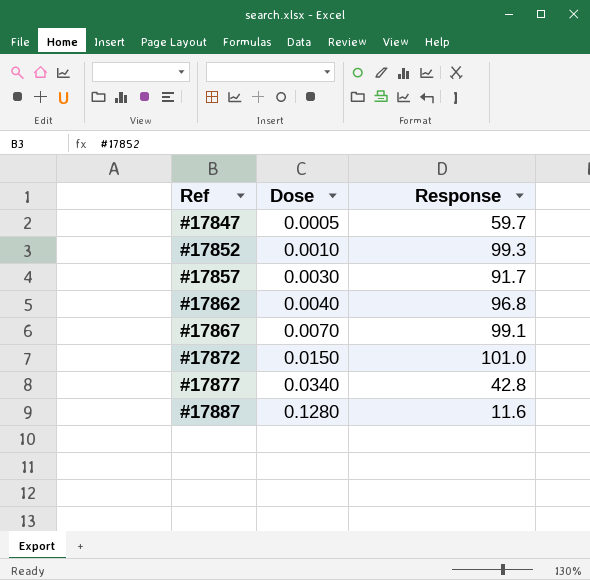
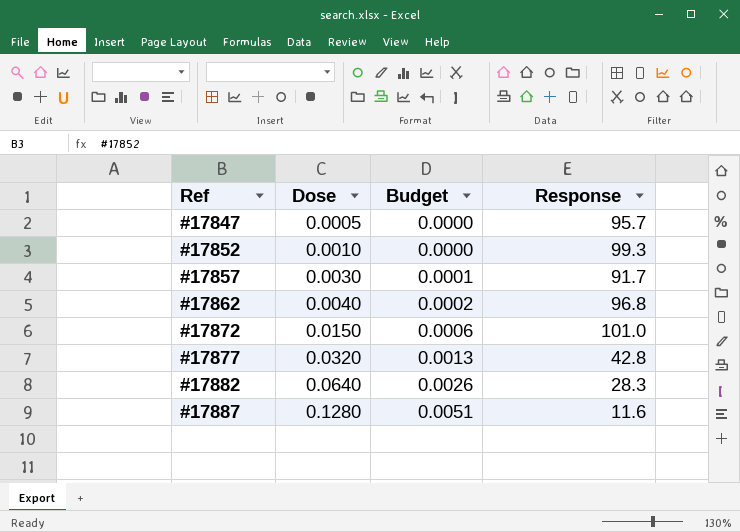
column Budget | formula: none -> [Dose] * 0.04
row #17867: 0.0070 | 99.1 -> none
#17847 | Response: 59.7 -> 95.7
#17877 | Dose: 0.0340 -> 0.0320
row #17882: none -> 0.0640 | 0.0026 | 28.3

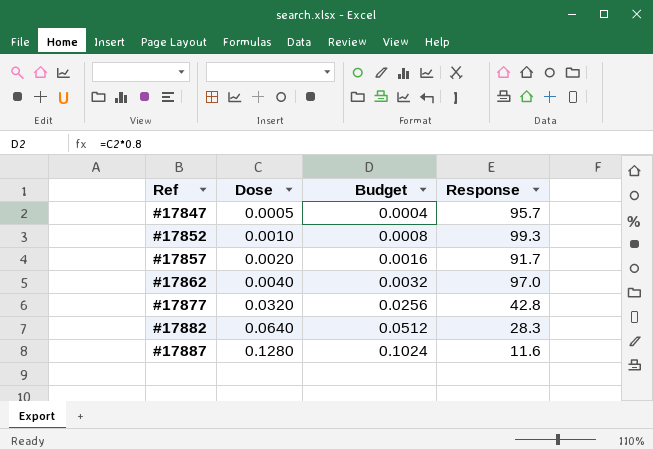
column Budget | formula: [Dose] * 0.04 -> [Dose] * 0.8
row #17872: 0.0150 | 0.0006 | 101.0 -> none
#17857 | Dose: 0.0030 -> 0.0020
#17862 | Response: 96.8 -> 97.0

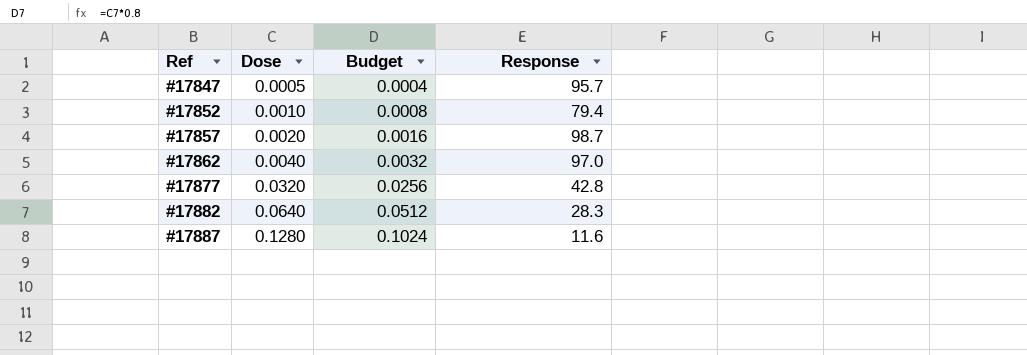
#17852 | Response: 99.3 -> 79.4
#17857 | Response: 91.7 -> 98.7

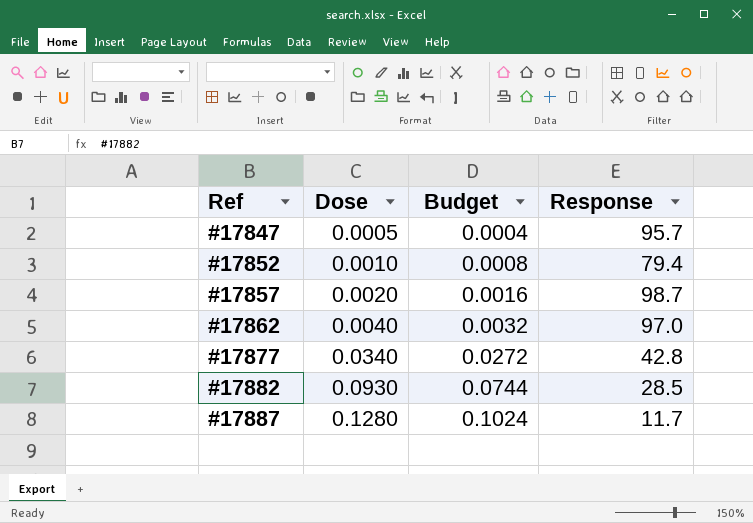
#17877 | Dose: 0.0320 -> 0.0340
#17877 | Budget: 0.0256 -> 0.0272
#17882 | Dose: 0.0640 -> 0.0930
#17882 | Budget: 0.0512 -> 0.0744
#17882 | Response: 28.3 -> 28.5
#17887 | Response: 11.6 -> 11.7

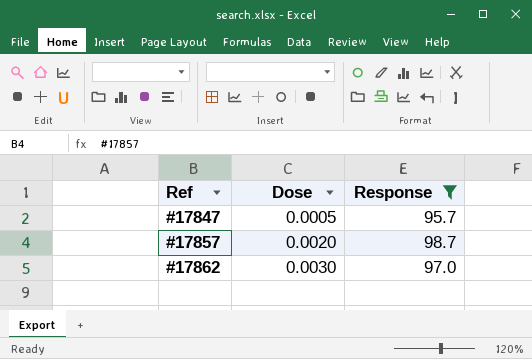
filter: none -> Response >= 95.7
column Budget | formula: [Dose] * 0.8 -> none
#17862 | Dose: 0.0040 -> 0.0030

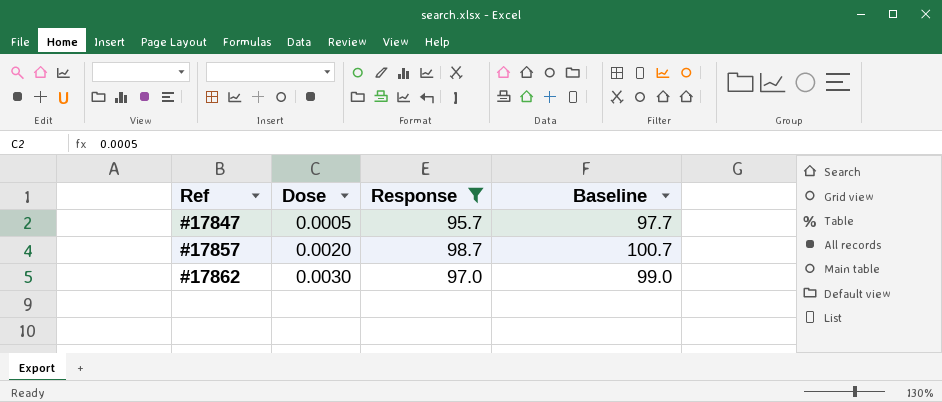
column Baseline | formula: none -> [Response] + 2

